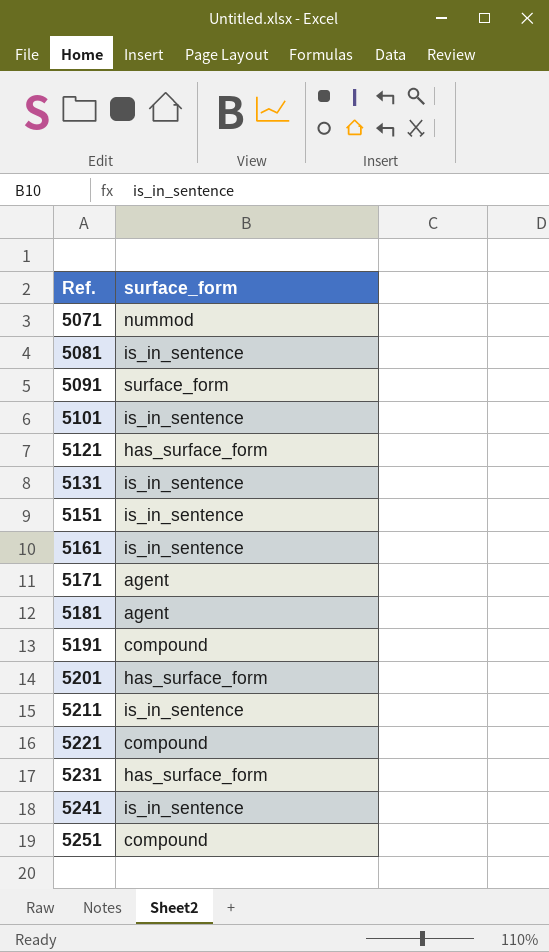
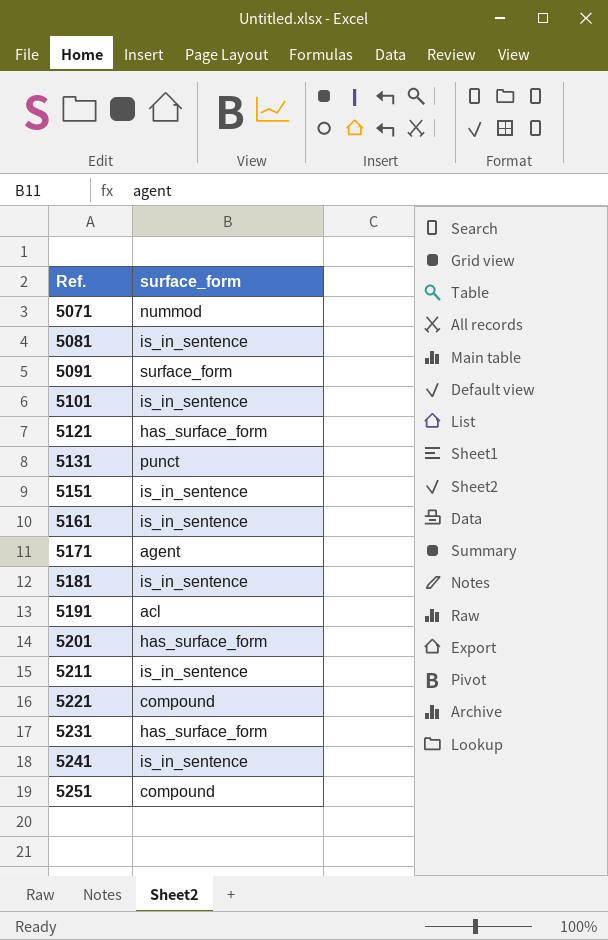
5131 | surface_form: is_in_sentence -> punct
5181 | surface_form: agent -> is_in_sentence
5191 | surface_form: compound -> acl

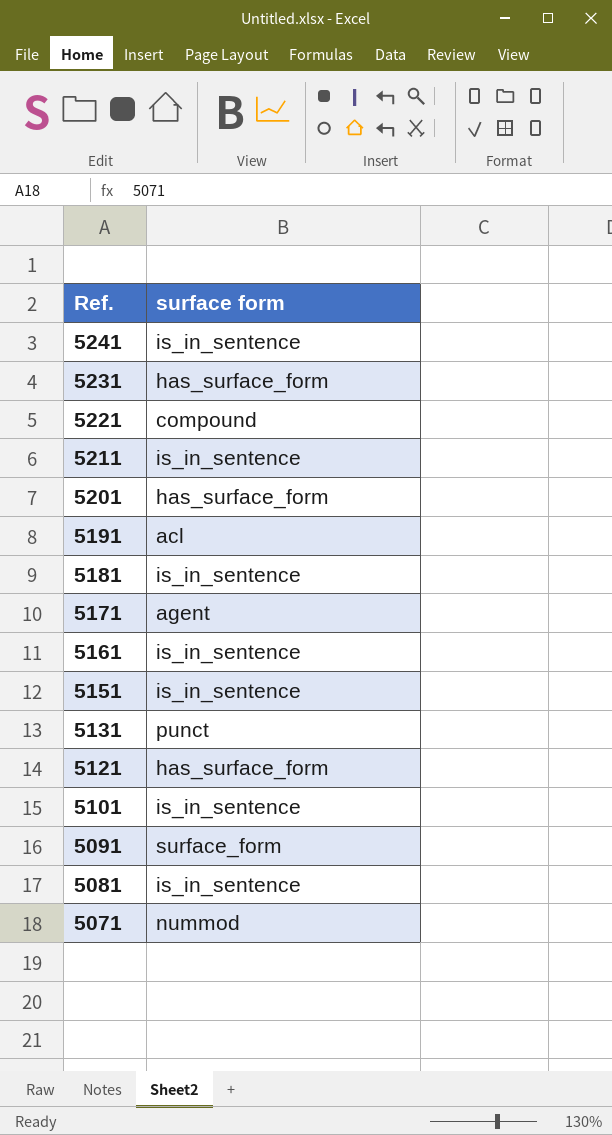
row order: Ref. ascending -> Ref. descending
column name: surface_form -> surface form
row 5251: compound -> none

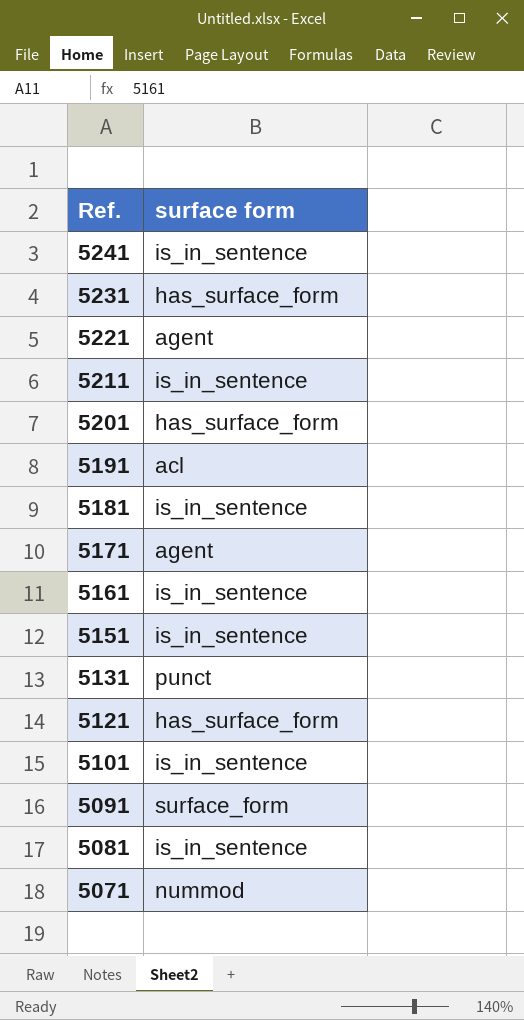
5221 | surface form: compound -> agent

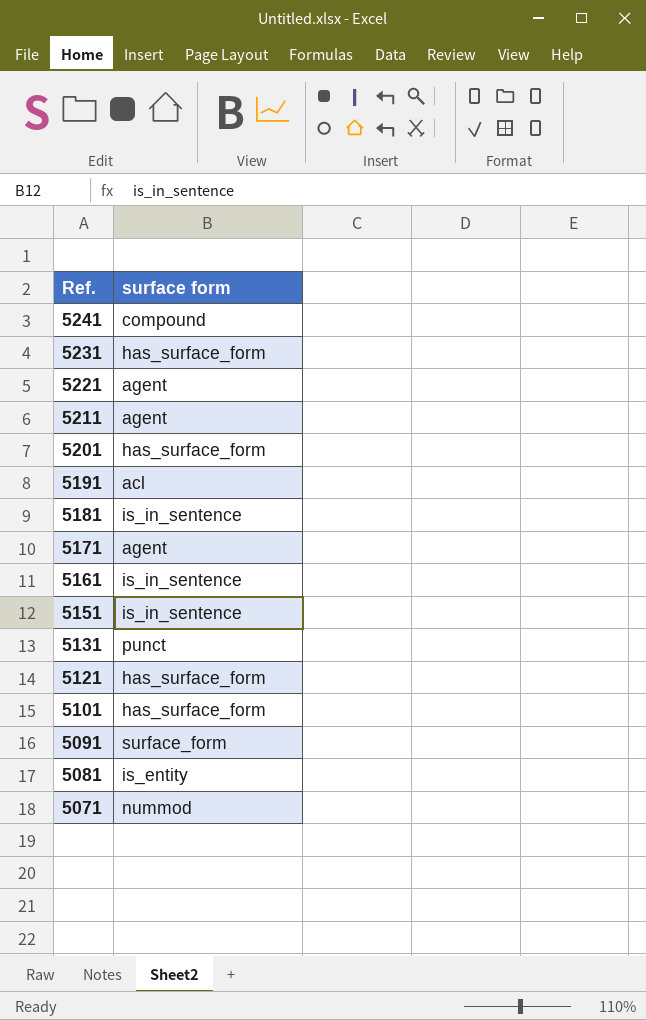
5241 | surface form: is_in_sentence -> compound
5211 | surface form: is_in_sentence -> agent
5101 | surface form: is_in_sentence -> has_surface_form
5081 | surface form: is_in_sentence -> is_entity

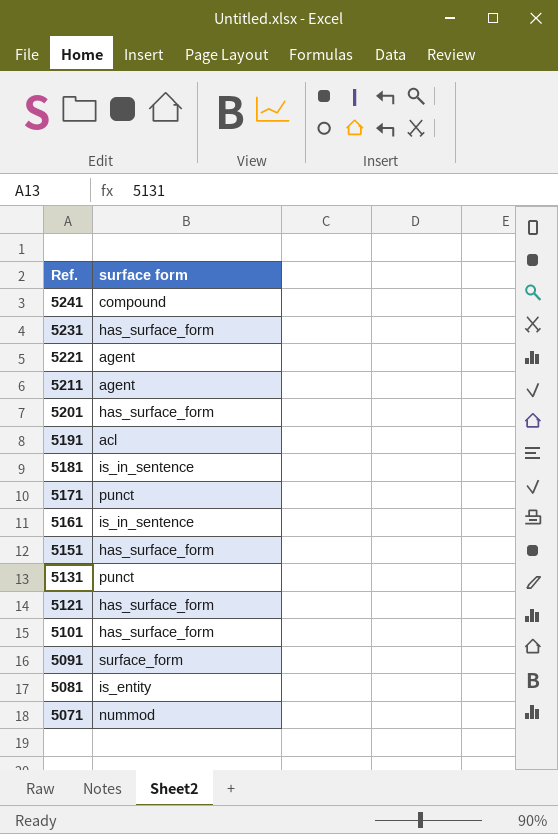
5171 | surface form: agent -> punct
5151 | surface form: is_in_sentence -> has_surface_form

